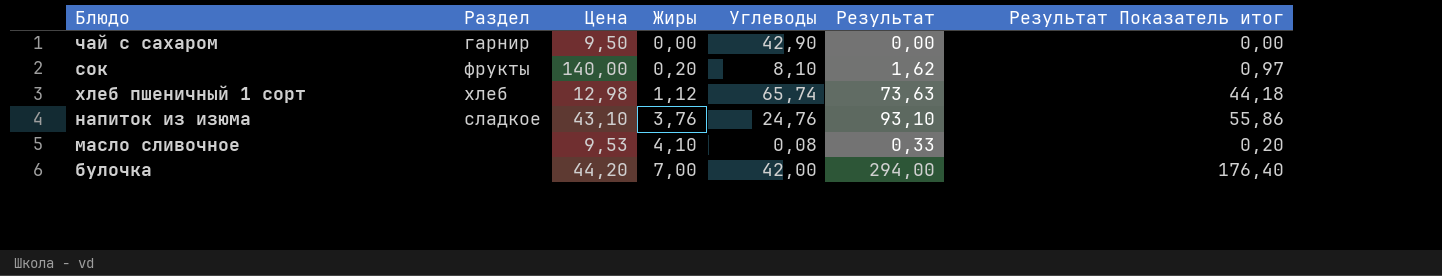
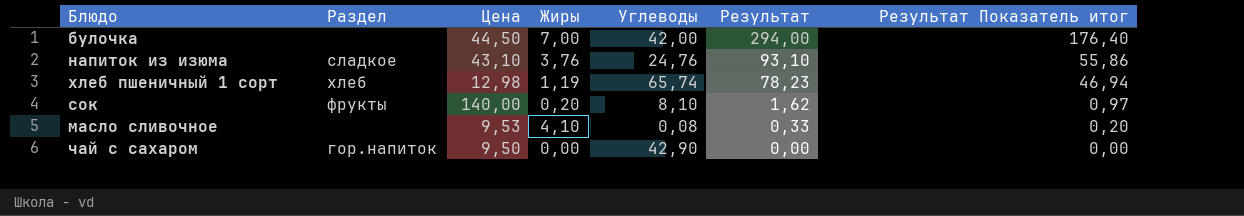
row order: Жиры ascending -> Результат descending
булочка | Цена: 44,20 -> 44,50
хлеб пшеничный 1 сорт | Жиры: 1,12 -> 1,19
хлеб пшеничный 1 сорт | Результат: 73,63 -> 78,23
хлеб пшеничный 1 сорт | Результат Показатель итог: 44,18 -> 46,94
чай с сахаром | Раздел: гарнир -> гор.напиток

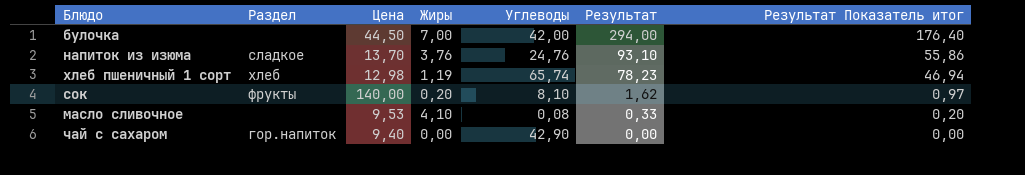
напиток из изюма | Цена: 43,10 -> 13,70
чай с сахаром | Цена: 9,50 -> 9,40

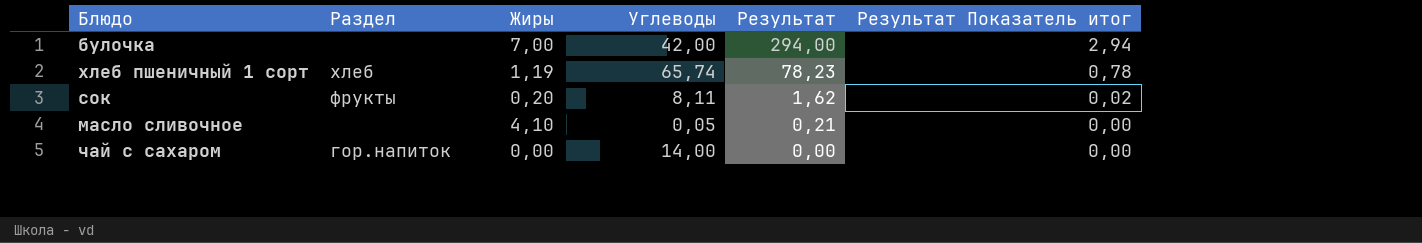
column Цена | position: 3 -> none
column Результат Показатель итог | formula: [Результат] * 0,6 -> [Результат] * 0,01
row напиток из изюма: сладкое | 13,70 | 3,76 | 24,76 | 93,10 | 55,86 -> none
сок | Углеводы: 8,10 -> 8,11
масло сливочное | Углеводы: 0,08 -> 0,05
масло сливочное | Результат: 0,33 -> 0,21
чай с сахаром | Углеводы: 42,90 -> 14,00

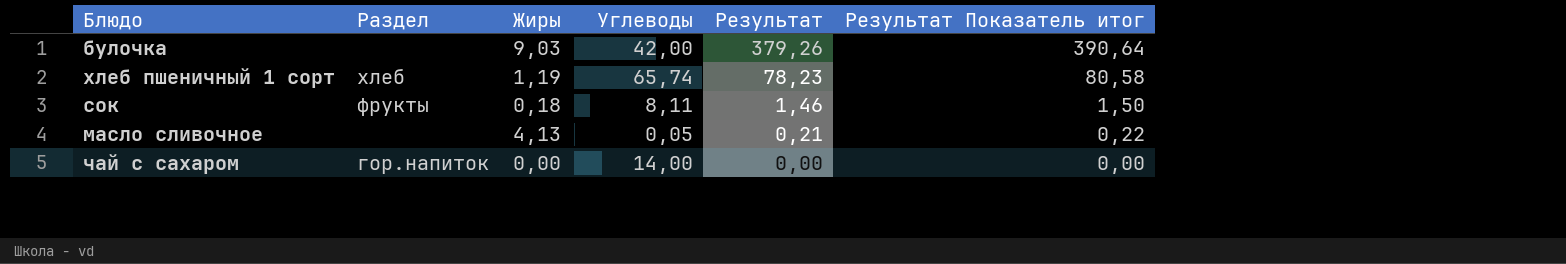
column Результат Показатель итог | formula: [Результат] * 0,01 -> [Результат] * 1,03
булочка | Жиры: 7,00 -> 9,03
булочка | Результат: 294,00 -> 379,26
сок | Жиры: 0,20 -> 0,18
сок | Результат: 1,62 -> 1,46
масло сливочное | Жиры: 4,10 -> 4,13

